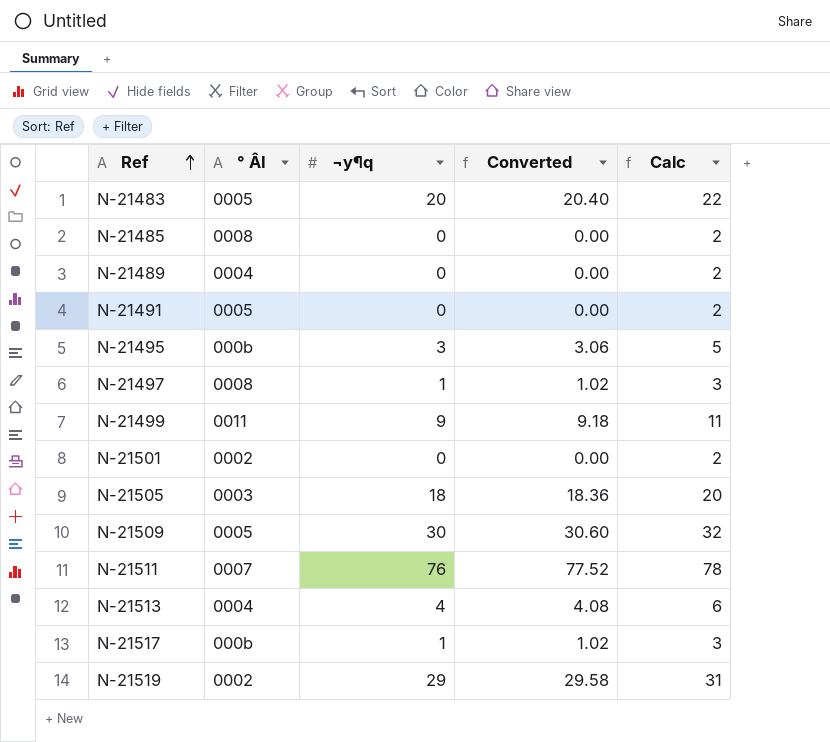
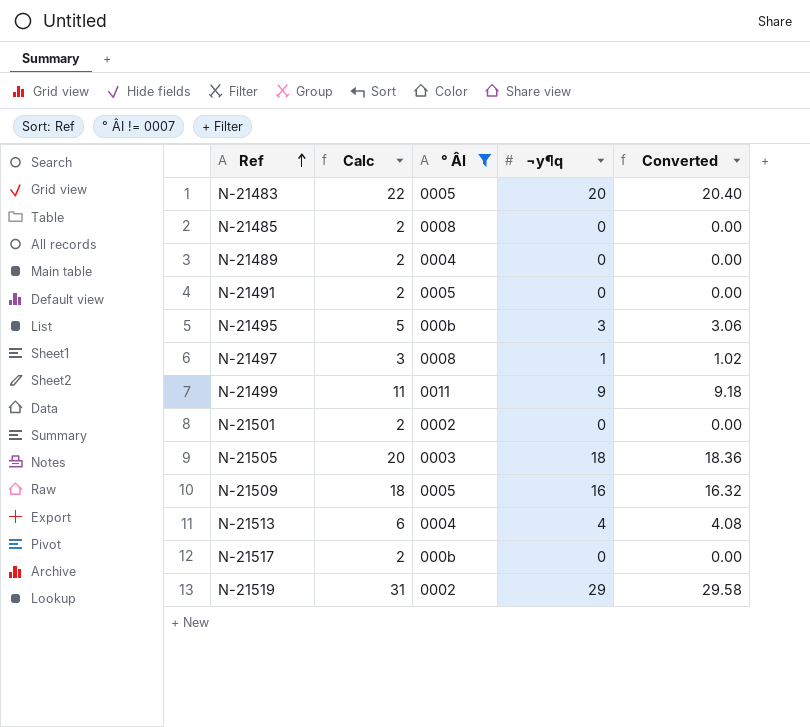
filter: none -> ° ÂI != 0007
column Calc | position: 5 -> 2
N-21509 | Calc: 32 -> 18
N-21509 | ¬y¶q: 30 -> 16
N-21509 | Converted: 30.60 -> 16.32
N-21517 | Calc: 3 -> 2
N-21517 | ¬y¶q: 1 -> 0
N-21517 | Converted: 1.02 -> 0.00

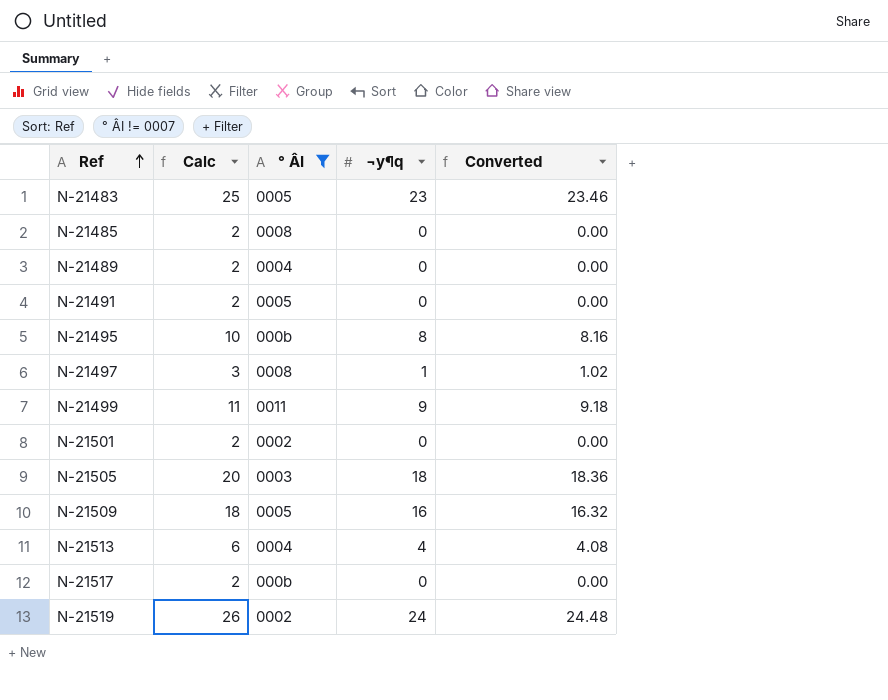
N-21483 | Calc: 22 -> 25
N-21483 | ¬y¶q: 20 -> 23
N-21483 | Converted: 20.40 -> 23.46
N-21495 | Calc: 5 -> 10
N-21495 | ¬y¶q: 3 -> 8
N-21495 | Converted: 3.06 -> 8.16
N-21519 | Calc: 31 -> 26
N-21519 | ¬y¶q: 29 -> 24
N-21519 | Converted: 29.58 -> 24.48

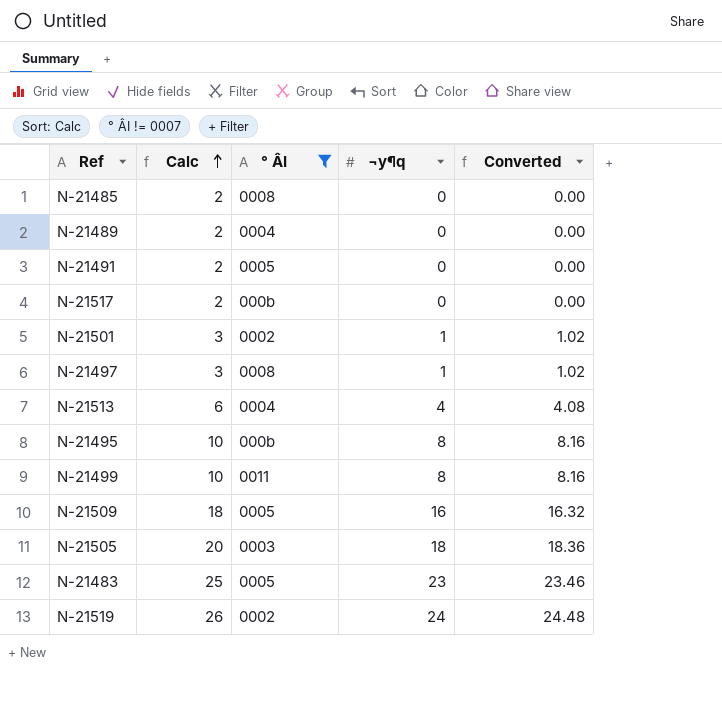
row order: Ref ascending -> Calc ascending
N-21501 | Calc: 2 -> 3
N-21501 | ¬y¶q: 0 -> 1
N-21501 | Converted: 0.00 -> 1.02
N-21499 | Calc: 11 -> 10
N-21499 | ¬y¶q: 9 -> 8
N-21499 | Converted: 9.18 -> 8.16

